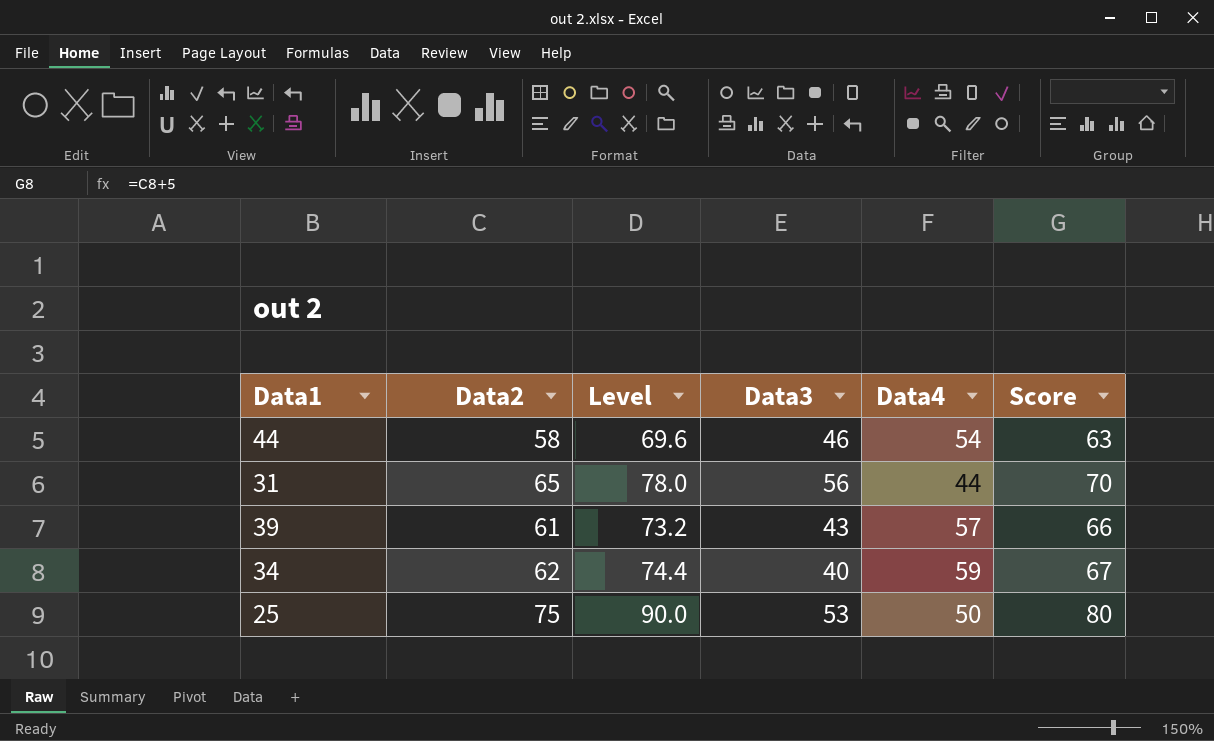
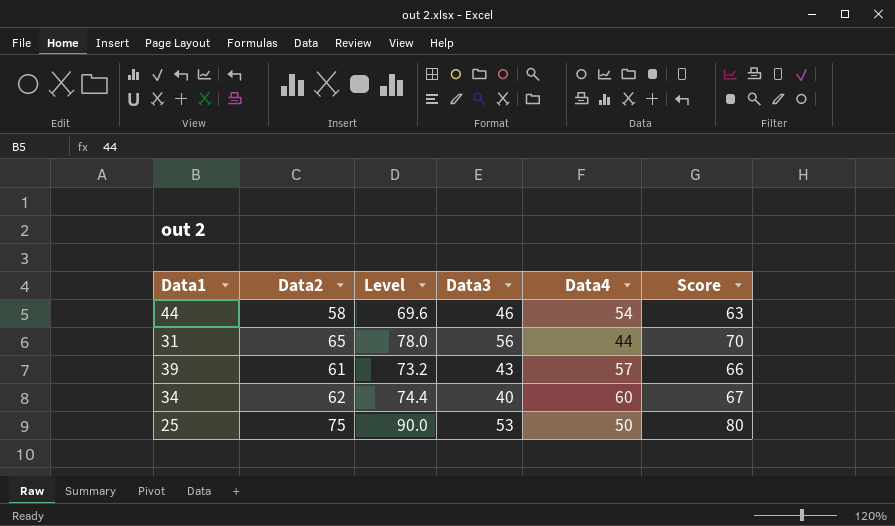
34 | Data4: 59 -> 60

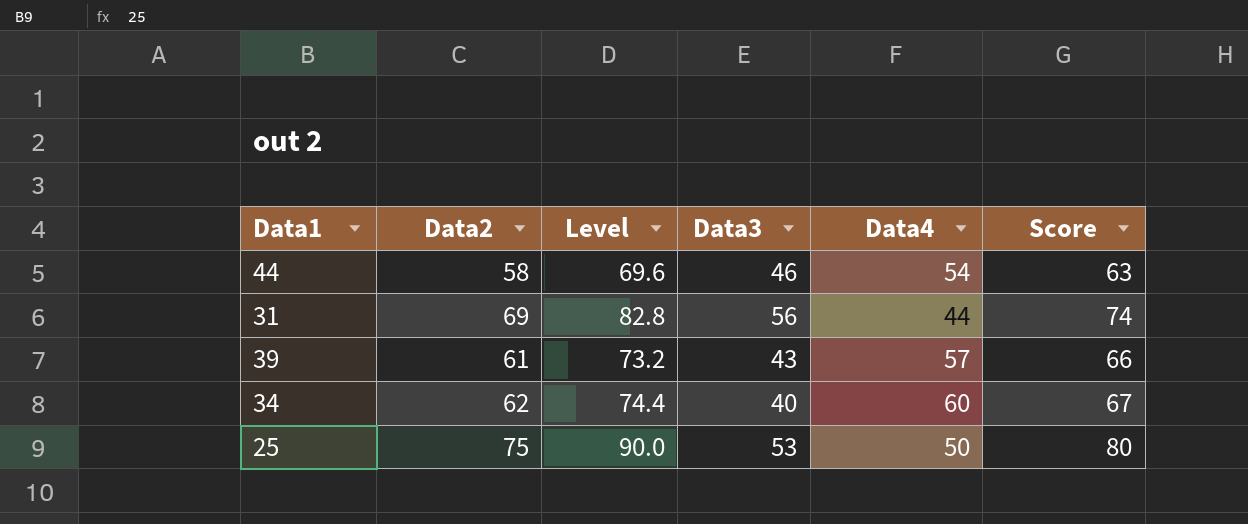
31 | Data2: 65 -> 69
31 | Level: 78.0 -> 82.8
31 | Score: 70 -> 74

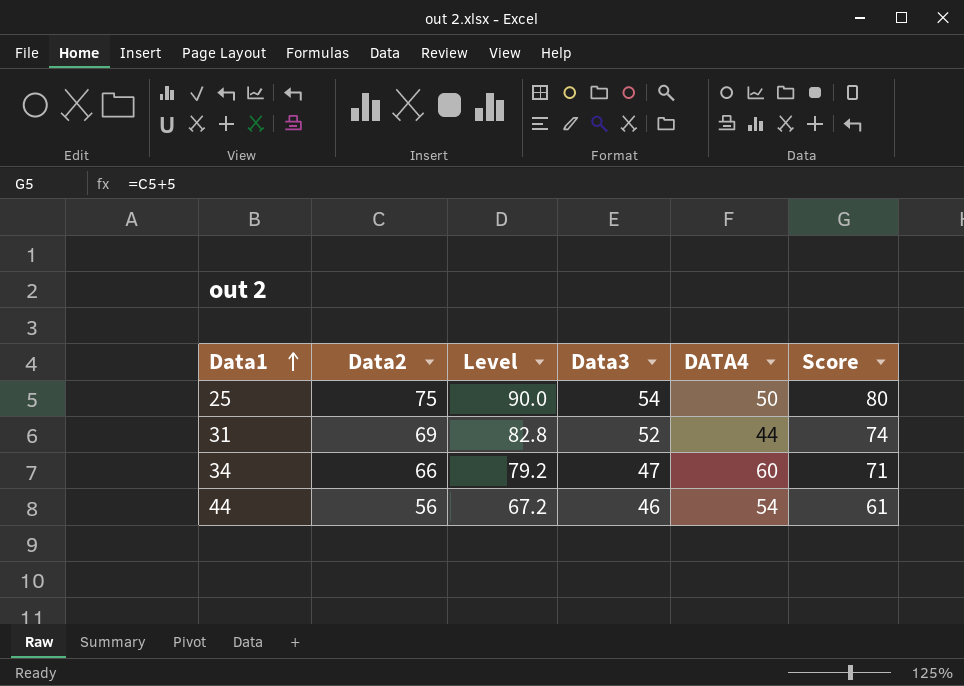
row order: none -> Data1 ascending
column name: Data4 -> DATA4
row 39: 61 | 73.2 | 43 | 57 | 66 -> none
25 | Data3: 53 -> 54
31 | Data3: 56 -> 52
34 | Data2: 62 -> 66
34 | Level: 74.4 -> 79.2
34 | Data3: 40 -> 47
34 | Score: 67 -> 71
44 | Data2: 58 -> 56
44 | Level: 69.6 -> 67.2
44 | Score: 63 -> 61

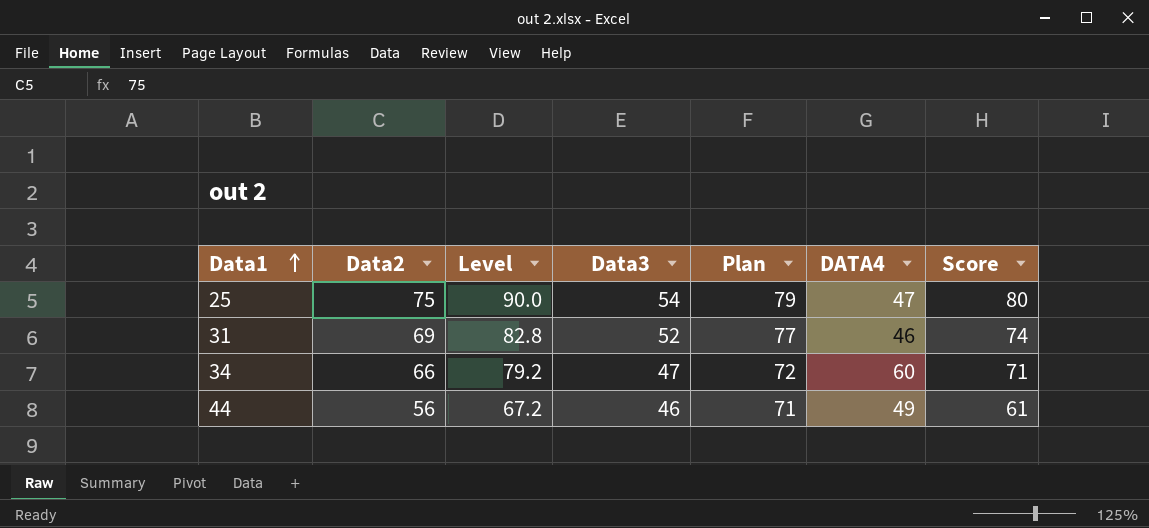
column Plan | formula: none -> [Data3] + 25
25 | DATA4: 50 -> 47
31 | DATA4: 44 -> 46
44 | DATA4: 54 -> 49

